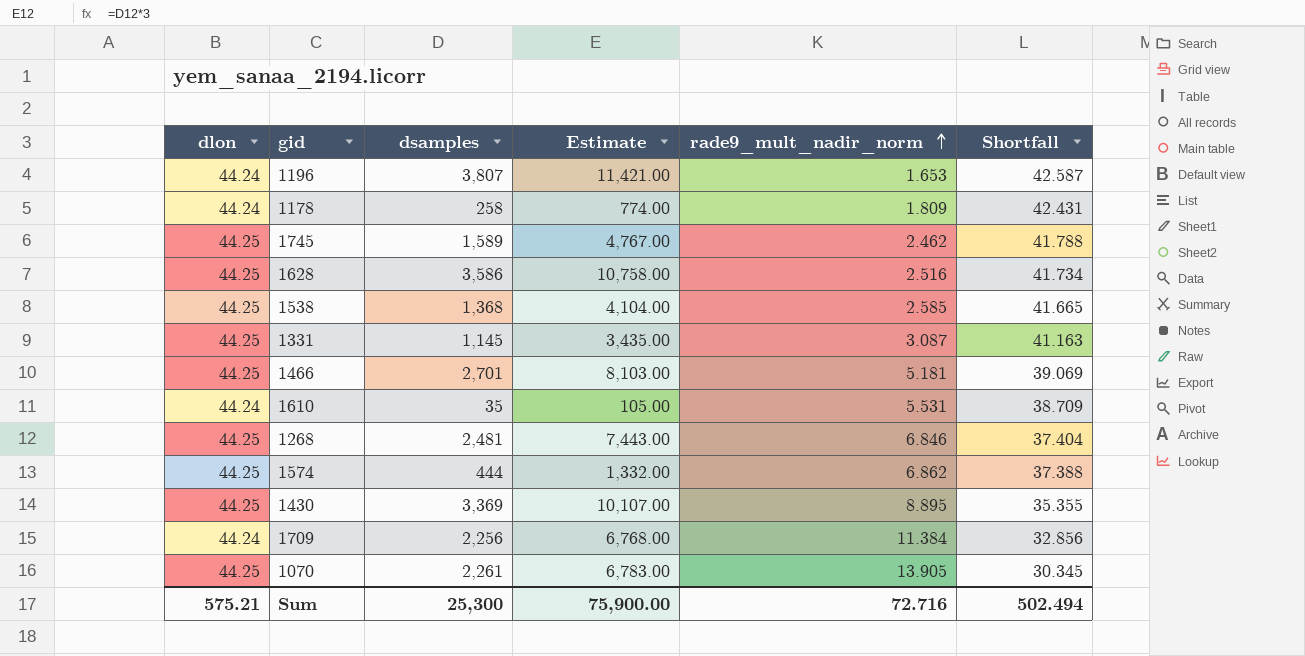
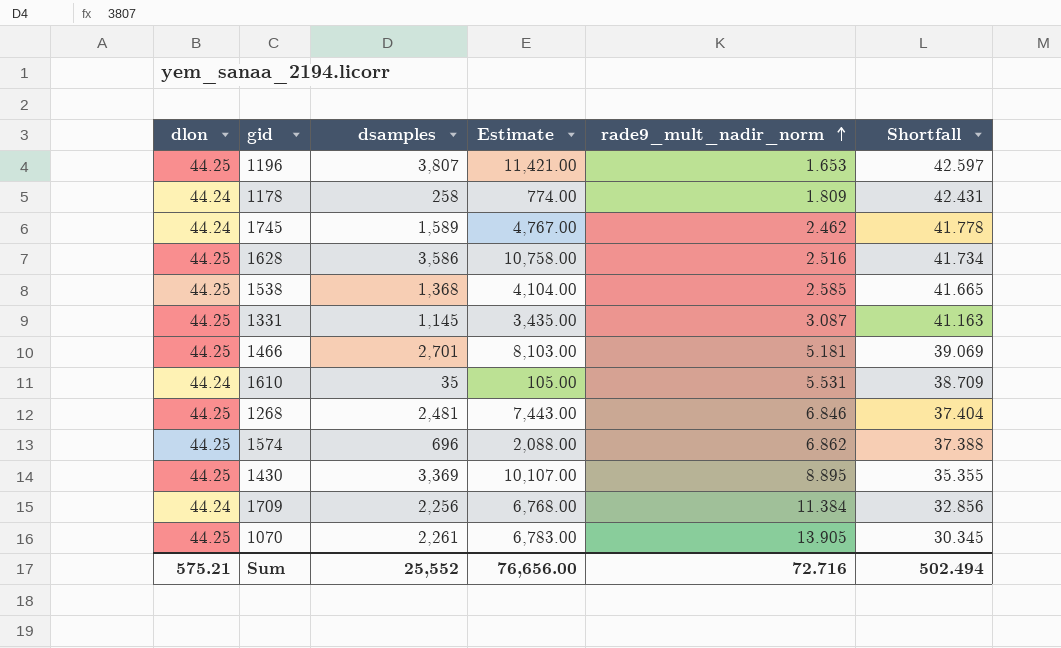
1196 | dlon: 44.24 -> 44.25
1196 | Shortfall: 42.587 -> 42.597
1745 | dlon: 44.25 -> 44.24
1745 | Shortfall: 41.788 -> 41.778
1574 | dsamples: 444 -> 696
1574 | Estimate: 1,332.00 -> 2,088.00
Sum | dsamples: 25,300 -> 25,552
Sum | Estimate: 75,900.00 -> 76,656.00

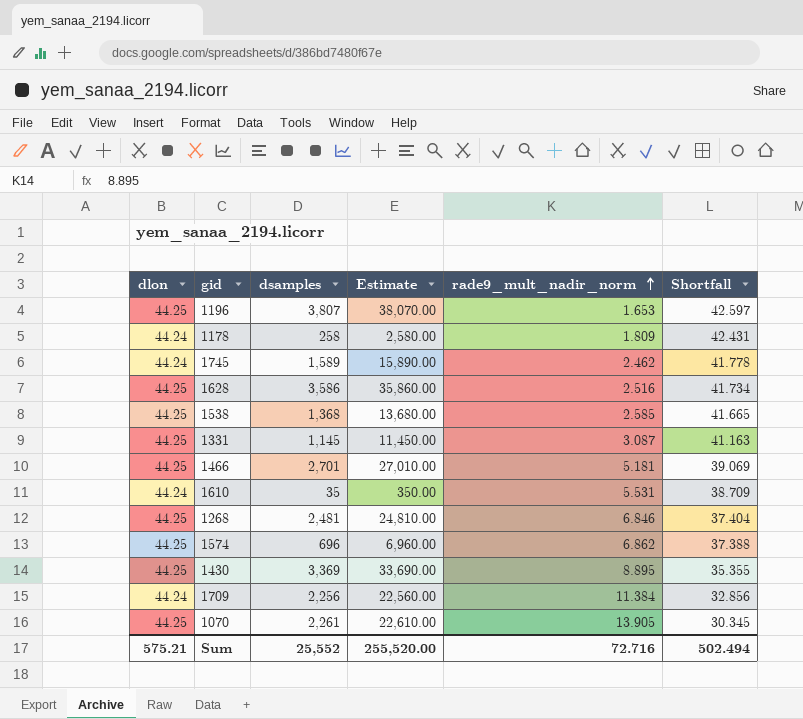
column Estimate | formula: [dsamples] * 3 -> [dsamples] * 10
Sum | Estimate: 76,656.00 -> 255,520.00

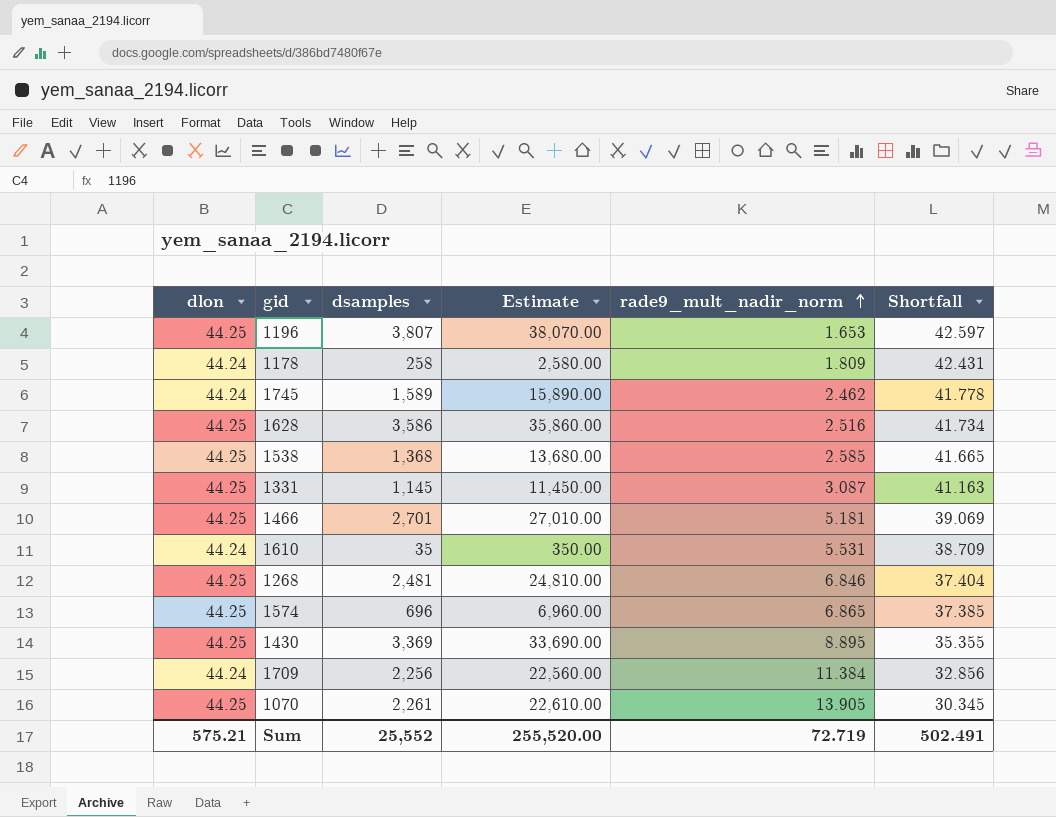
1574 | rade9_mult_nadir_norm: 6.862 -> 6.865
1574 | Shortfall: 37.388 -> 37.385
Sum | rade9_mult_nadir_norm: 72.716 -> 72.719
Sum | Shortfall: 502.494 -> 502.491

